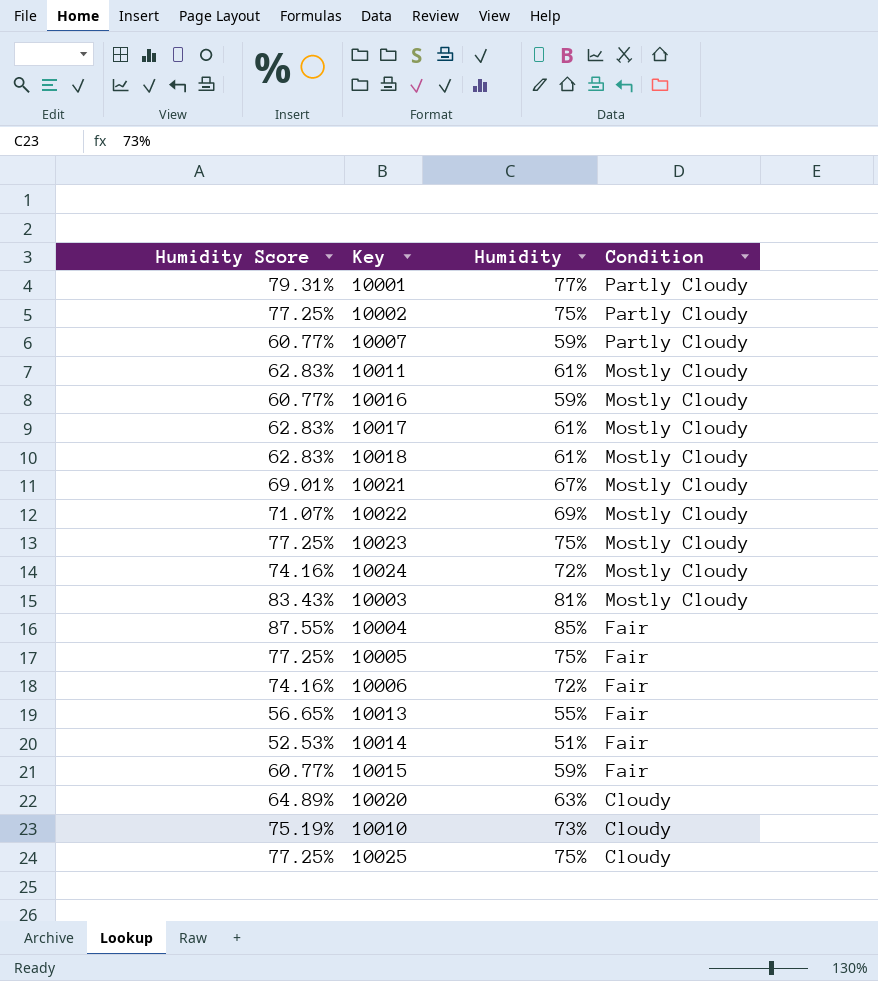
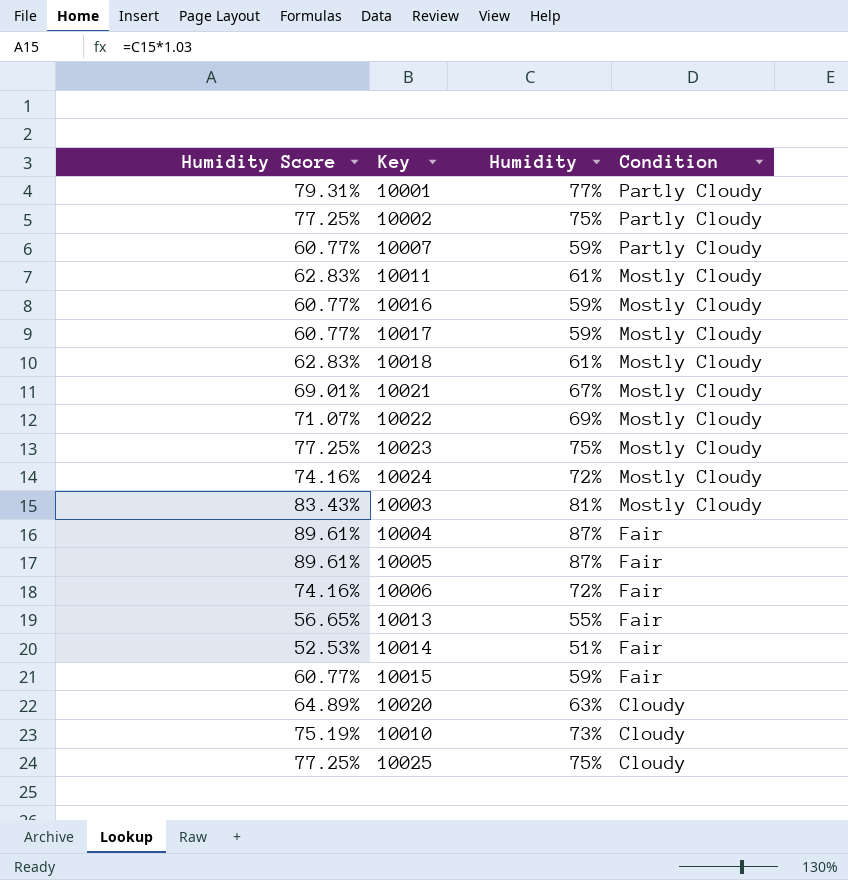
10017 | Humidity Score: 62.83% -> 60.77%
10017 | Humidity: 61% -> 59%
10004 | Humidity Score: 87.55% -> 89.61%
10004 | Humidity: 85% -> 87%
10005 | Humidity Score: 77.25% -> 89.61%
10005 | Humidity: 75% -> 87%

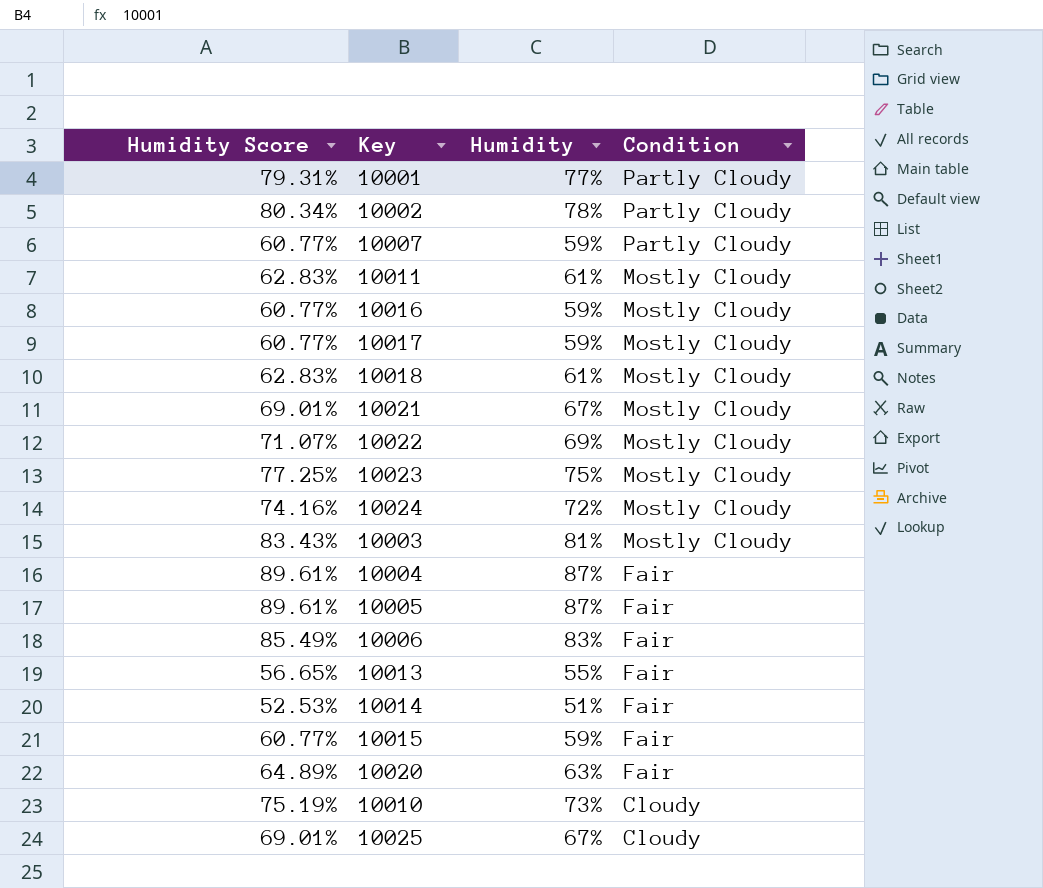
10002 | Humidity Score: 77.25% -> 80.34%
10002 | Humidity: 75% -> 78%
10006 | Humidity Score: 74.16% -> 85.49%
10006 | Humidity: 72% -> 83%
10020 | Condition: Cloudy -> Fair
10025 | Humidity Score: 77.25% -> 69.01%
10025 | Humidity: 75% -> 67%

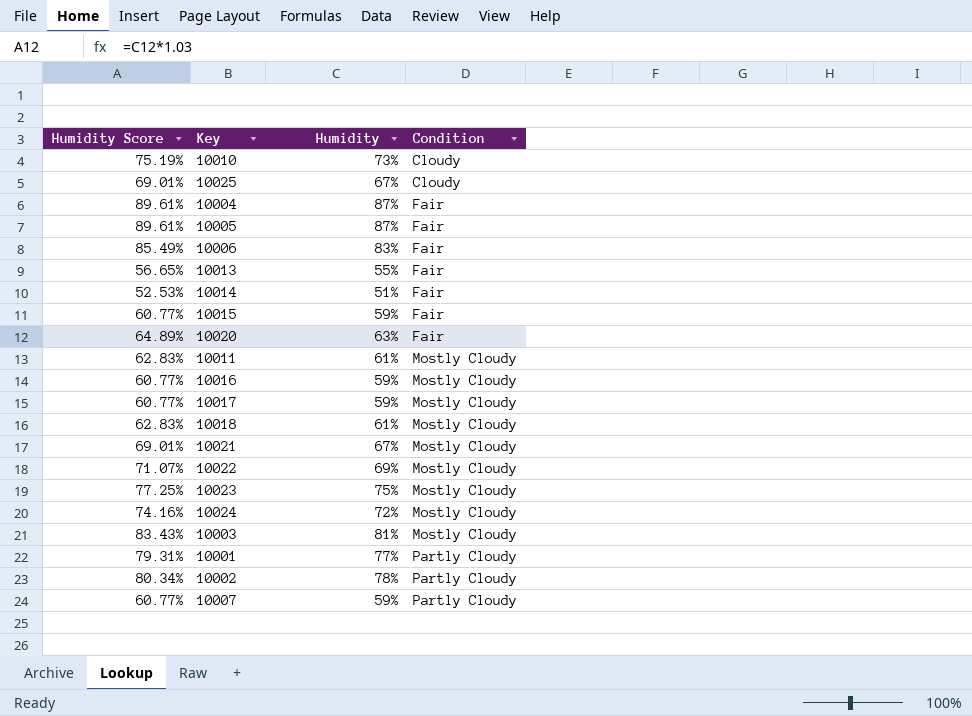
row order: Condition descending -> Condition ascending

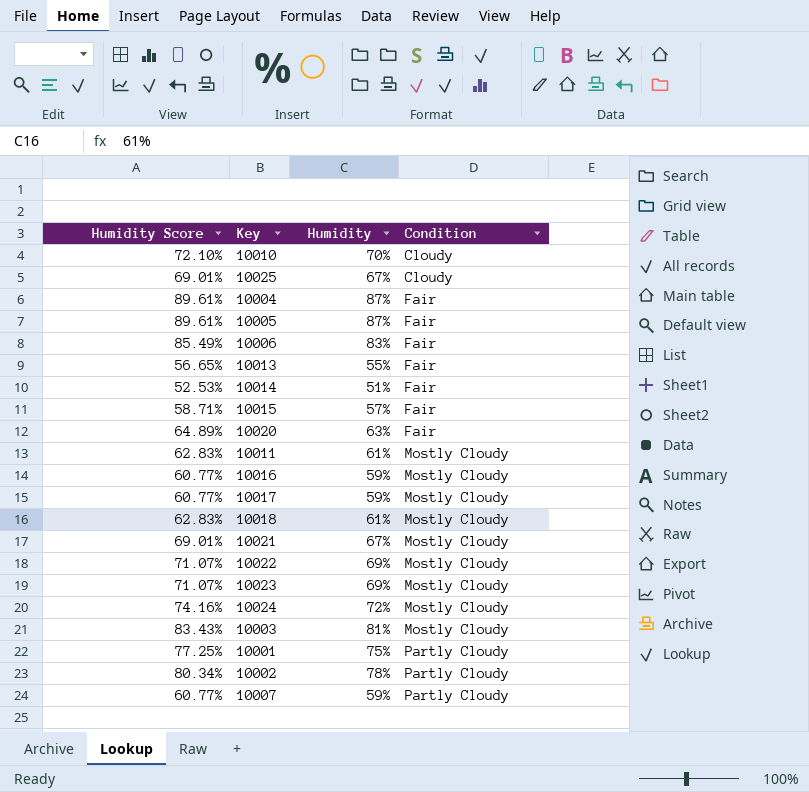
10010 | Humidity Score: 75.19% -> 72.10%
10010 | Humidity: 73% -> 70%
10015 | Humidity Score: 60.77% -> 58.71%
10015 | Humidity: 59% -> 57%
10023 | Humidity Score: 77.25% -> 71.07%
10023 | Humidity: 75% -> 69%
10001 | Humidity Score: 79.31% -> 77.25%
10001 | Humidity: 77% -> 75%

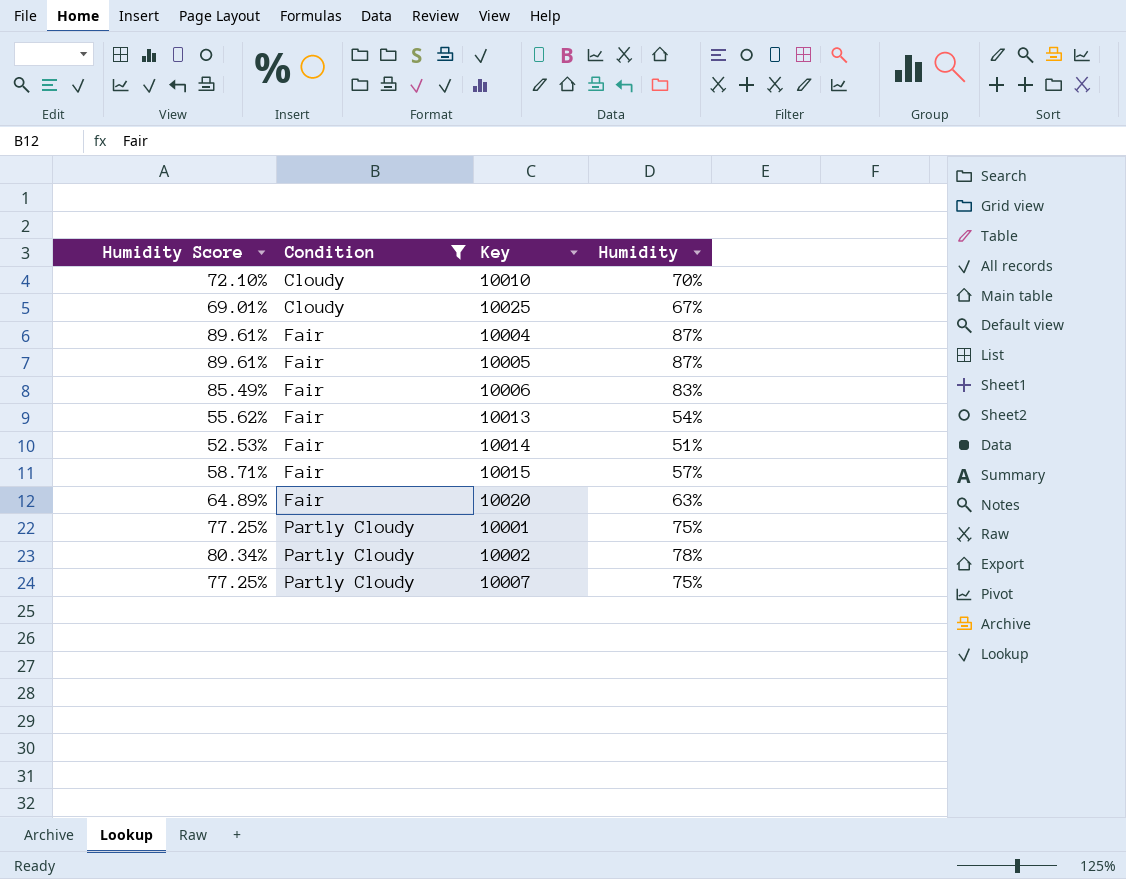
filter: none -> Condition != Mostly Cloudy
column Condition | position: 4 -> 2
10013 | Humidity Score: 56.65% -> 55.62%
10013 | Humidity: 55% -> 54%
10007 | Humidity Score: 60.77% -> 77.25%
10007 | Humidity: 59% -> 75%

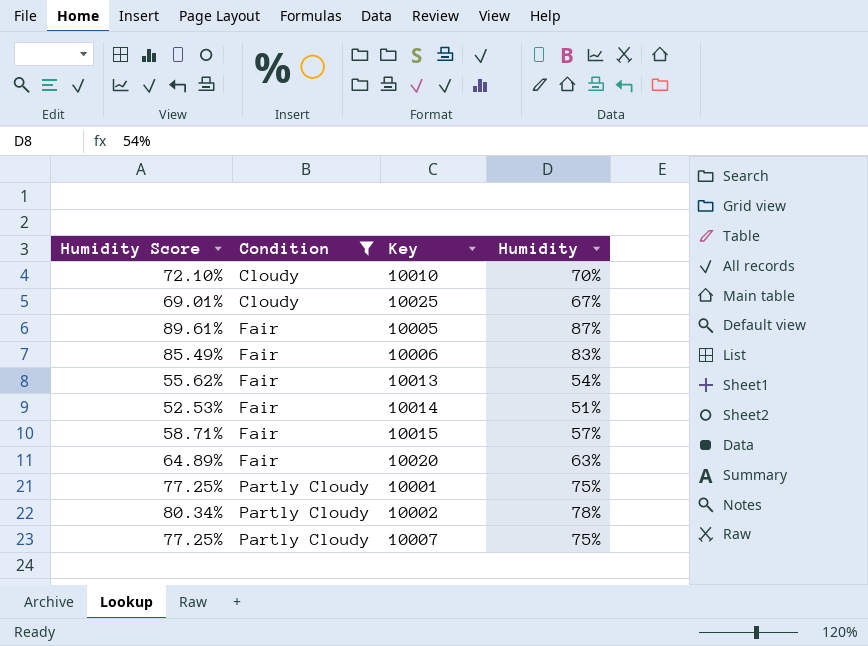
row 10004: 89.61% | Fair | 87% -> none

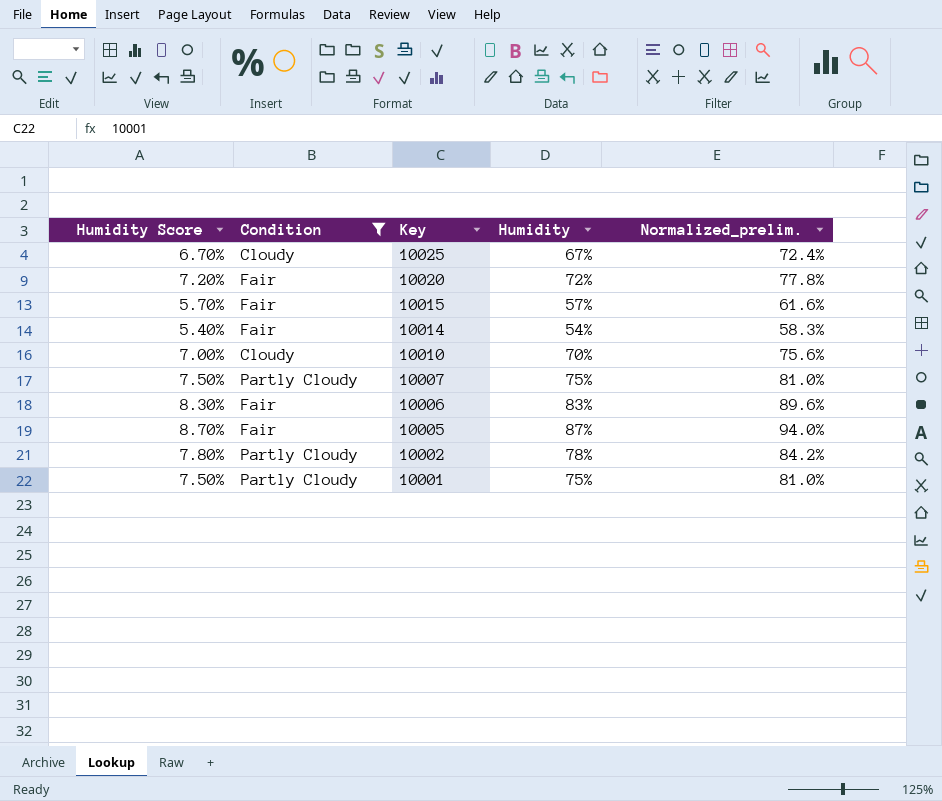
row order: Condition ascending -> Key descending
column Humidity Score | formula: [Humidity] * 1.03 -> [Humidity] * 0.1
column Normalized_prelim. | formula: none -> [Humidity] * 1.08
row 10013: 55.62% | Fair | 54% -> none
10020 | Humidity: 63% -> 72%
10014 | Humidity: 51% -> 54%

